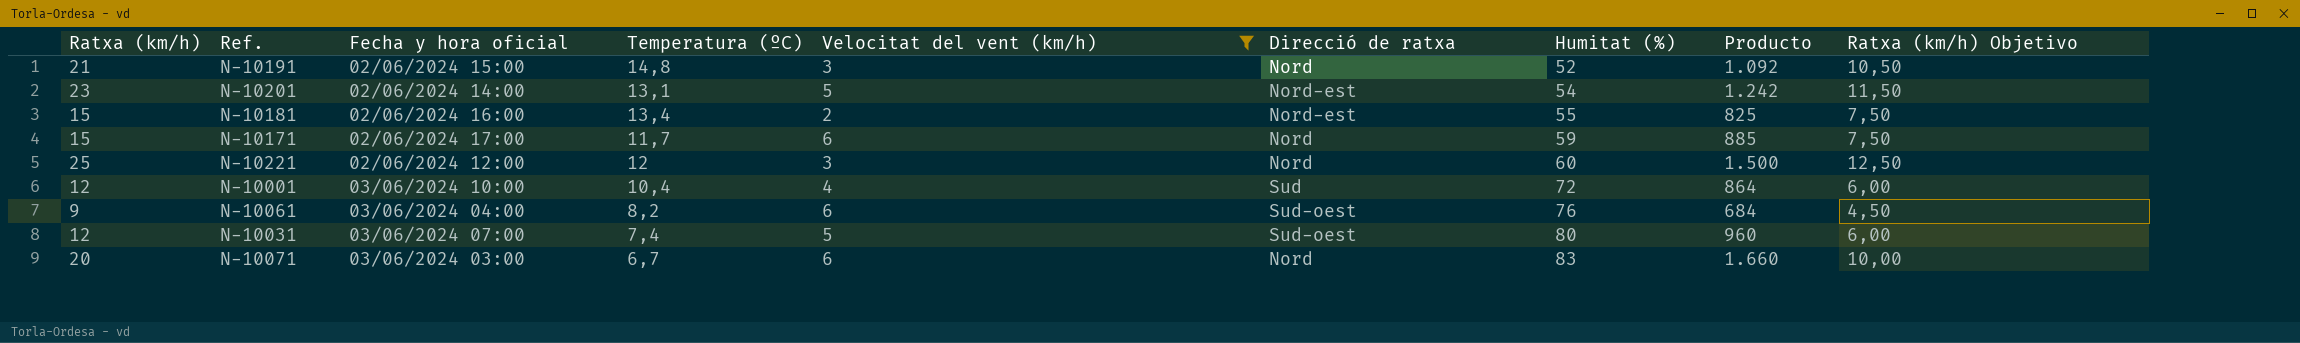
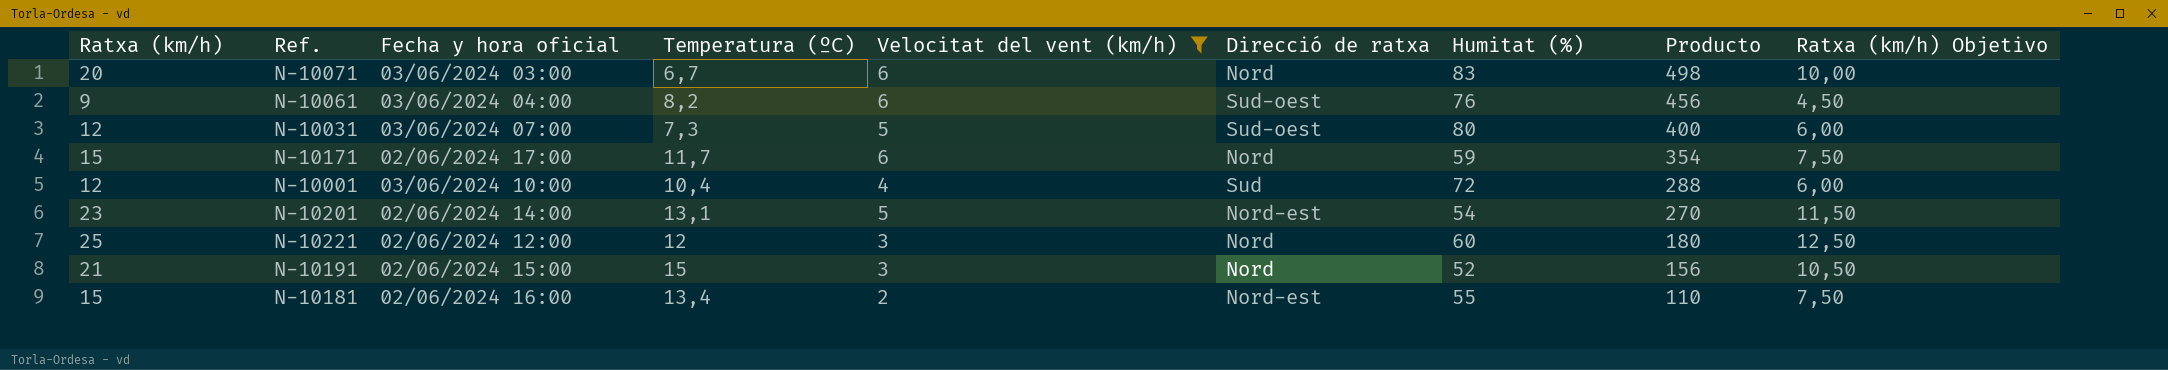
row order: Humitat (%) ascending -> Producto descending
column Producto | formula: [Ratxa (km/h)] * [Humitat (%)] -> [Velocitat del vent (km/h)] * [Humitat (%)]
N-10031 | Temperatura (ºC): 7,4 -> 7,3
N-10191 | Temperatura (ºC): 14,8 -> 15

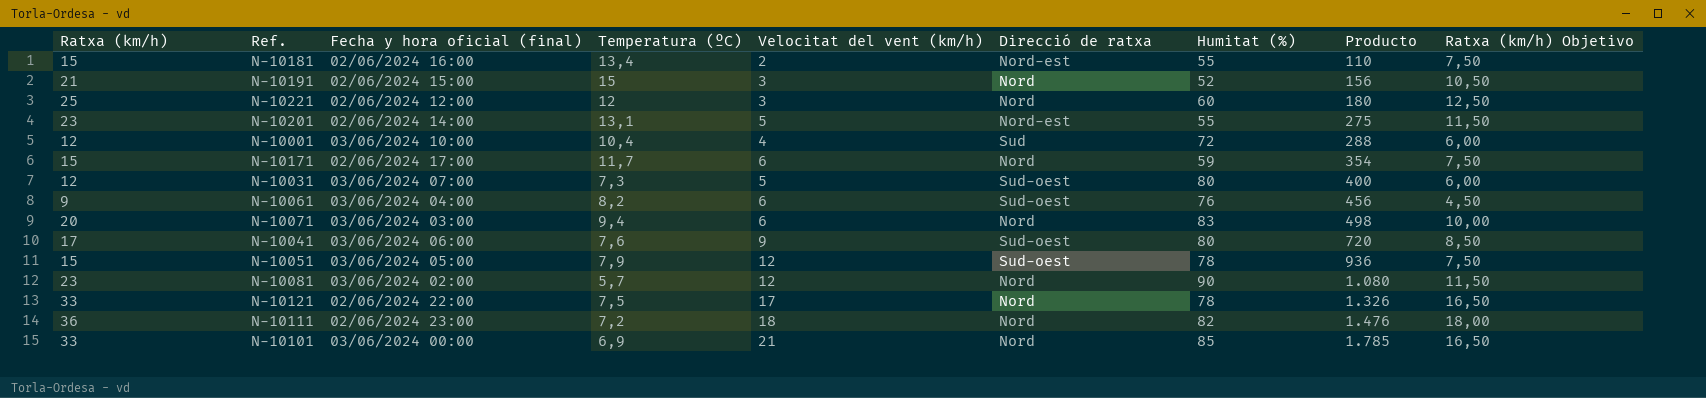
filter: Velocitat del vent (km/h) <= 6 -> none
row order: Producto descending -> Producto ascending
column name: Fecha y hora oficial -> Fecha y hora oficial (final)
N-10201 | Humitat (%): 54 -> 55
N-10201 | Producto: 270 -> 275
N-10071 | Temperatura (ºC): 6,7 -> 9,4

